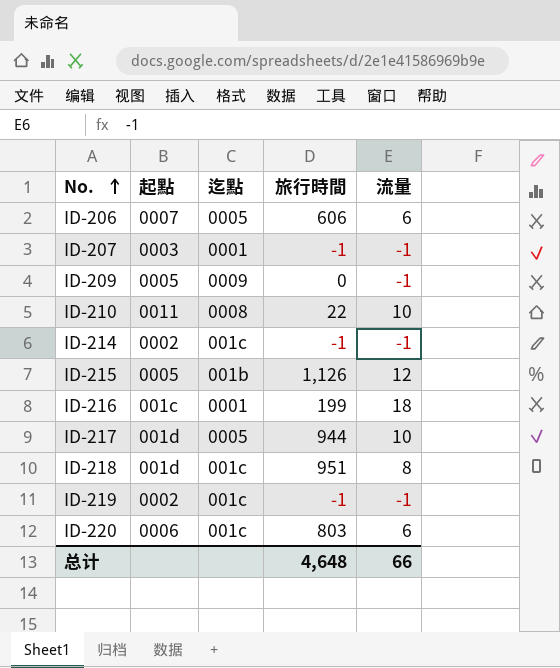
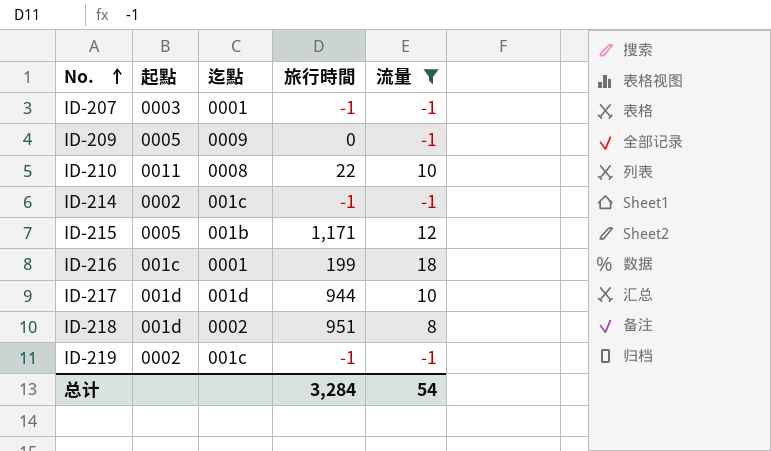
filter: none -> 流量 != 6
ID-215 | 旅行時間: 1,126 -> 1,171
ID-217 | 迄點: 0005 -> 001d
ID-218 | 迄點: 001c -> 0002
总计 | 旅行時間: 4,648 -> 3,284
总计 | 流量: 66 -> 54

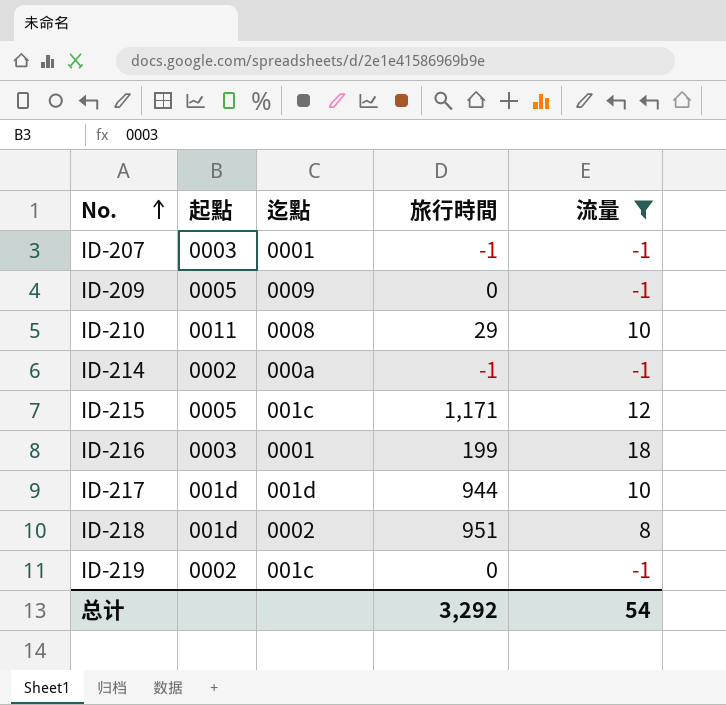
ID-210 | 旅行時間: 22 -> 29
ID-214 | 迄點: 001c -> 000a
ID-215 | 迄點: 001b -> 001c
ID-216 | 起點: 001c -> 0003
ID-219 | 旅行時間: -1 -> 0
总计 | 旅行時間: 3,284 -> 3,292

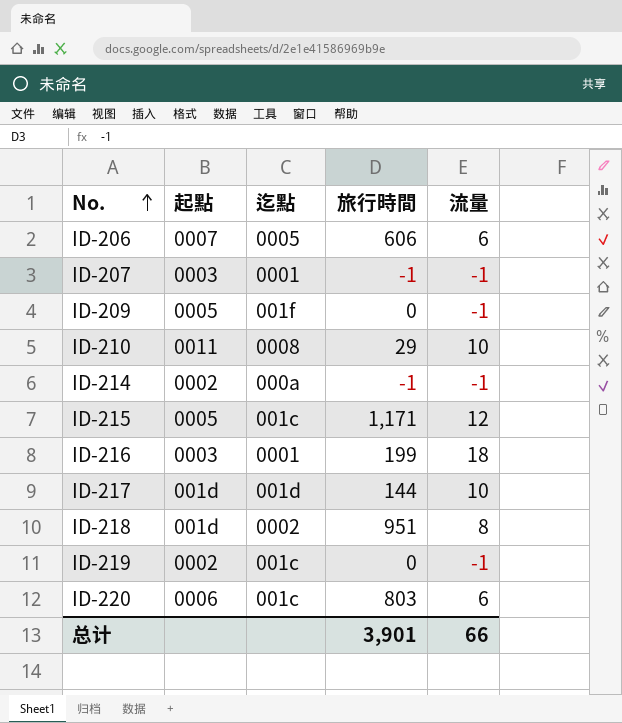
filter: 流量 != 6 -> none
ID-209 | 迄點: 0009 -> 001f
ID-217 | 旅行時間: 944 -> 144
总计 | 旅行時間: 3,292 -> 3,901
总计 | 流量: 54 -> 66

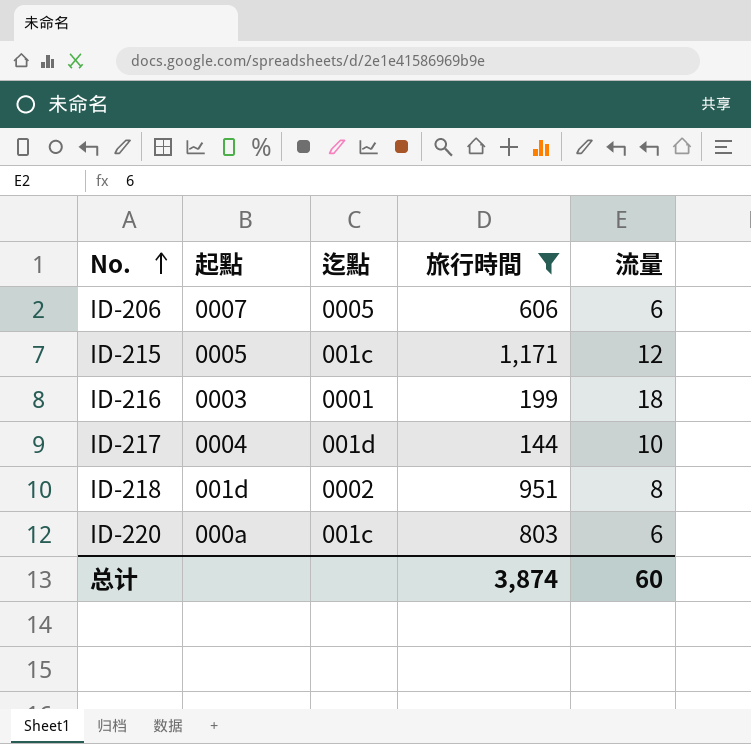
filter: none -> 旅行時間 >= 144
ID-217 | 起點: 001d -> 0004
ID-220 | 起點: 0006 -> 000a
总计 | 旅行時間: 3,901 -> 3,874
总计 | 流量: 66 -> 60

